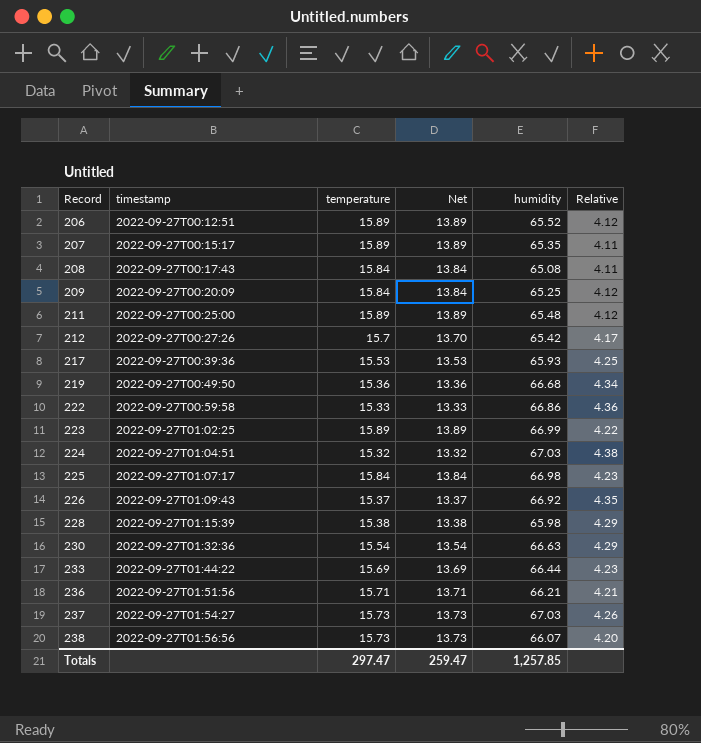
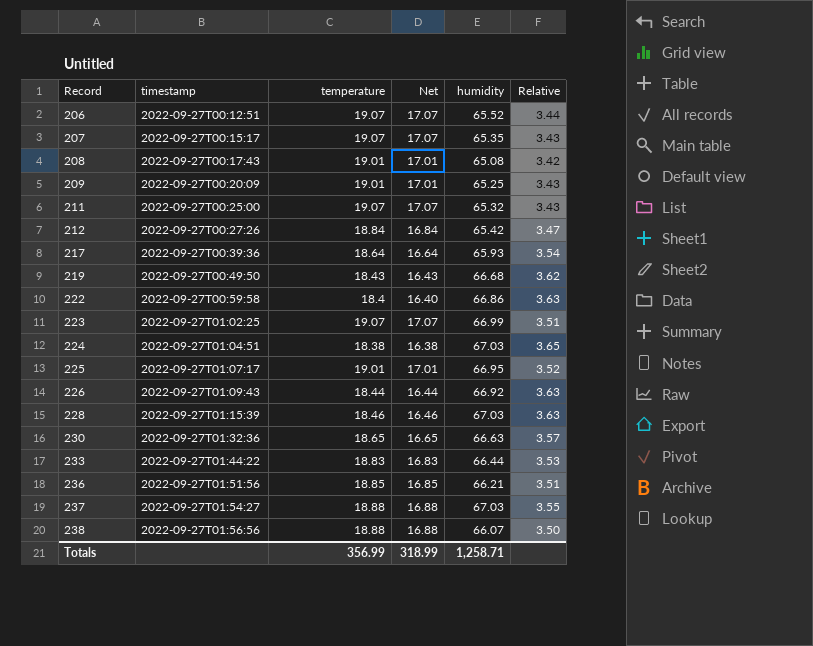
206 | temperature: 15.89 -> 19.07
206 | Net: 13.89 -> 17.07
206 | Relative: 4.12 -> 3.44
207 | temperature: 15.89 -> 19.07
207 | Net: 13.89 -> 17.07
207 | Relative: 4.11 -> 3.43
208 | temperature: 15.84 -> 19.01
208 | Net: 13.84 -> 17.01
208 | Relative: 4.11 -> 3.42
209 | temperature: 15.84 -> 19.01
209 | Net: 13.84 -> 17.01
209 | Relative: 4.12 -> 3.43
211 | temperature: 15.89 -> 19.07
211 | Net: 13.89 -> 17.07
211 | humidity: 65.48 -> 65.32
211 | Relative: 4.12 -> 3.43
212 | temperature: 15.7 -> 18.84
212 | Net: 13.70 -> 16.84
212 | Relative: 4.17 -> 3.47
217 | temperature: 15.53 -> 18.64
217 | Net: 13.53 -> 16.64
217 | Relative: 4.25 -> 3.54
219 | temperature: 15.36 -> 18.43
219 | Net: 13.36 -> 16.43
219 | Relative: 4.34 -> 3.62
222 | temperature: 15.33 -> 18.4
222 | Net: 13.33 -> 16.40
222 | Relative: 4.36 -> 3.63
223 | temperature: 15.89 -> 19.07
223 | Net: 13.89 -> 17.07
223 | Relative: 4.22 -> 3.51
224 | temperature: 15.32 -> 18.38
224 | Net: 13.32 -> 16.38
224 | Relative: 4.38 -> 3.65
225 | temperature: 15.84 -> 19.01
225 | Net: 13.84 -> 17.01
225 | humidity: 66.98 -> 66.95
225 | Relative: 4.23 -> 3.52
226 | temperature: 15.37 -> 18.44
226 | Net: 13.37 -> 16.44
226 | Relative: 4.35 -> 3.63
228 | temperature: 15.38 -> 18.46
228 | Net: 13.38 -> 16.46
228 | humidity: 65.98 -> 67.03
228 | Relative: 4.29 -> 3.63
230 | temperature: 15.54 -> 18.65
230 | Net: 13.54 -> 16.65
230 | Relative: 4.29 -> 3.57
233 | temperature: 15.69 -> 18.83
233 | Net: 13.69 -> 16.83
233 | Relative: 4.23 -> 3.53
236 | temperature: 15.71 -> 18.85
236 | Net: 13.71 -> 16.85
236 | Relative: 4.21 -> 3.51
237 | temperature: 15.73 -> 18.88
237 | Net: 13.73 -> 16.88
237 | Relative: 4.26 -> 3.55
238 | temperature: 15.73 -> 18.88
238 | Net: 13.73 -> 16.88
238 | Relative: 4.20 -> 3.50
Totals | temperature: 297.47 -> 356.99
Totals | Net: 259.47 -> 318.99
Totals | humidity: 1,257.85 -> 1,258.71

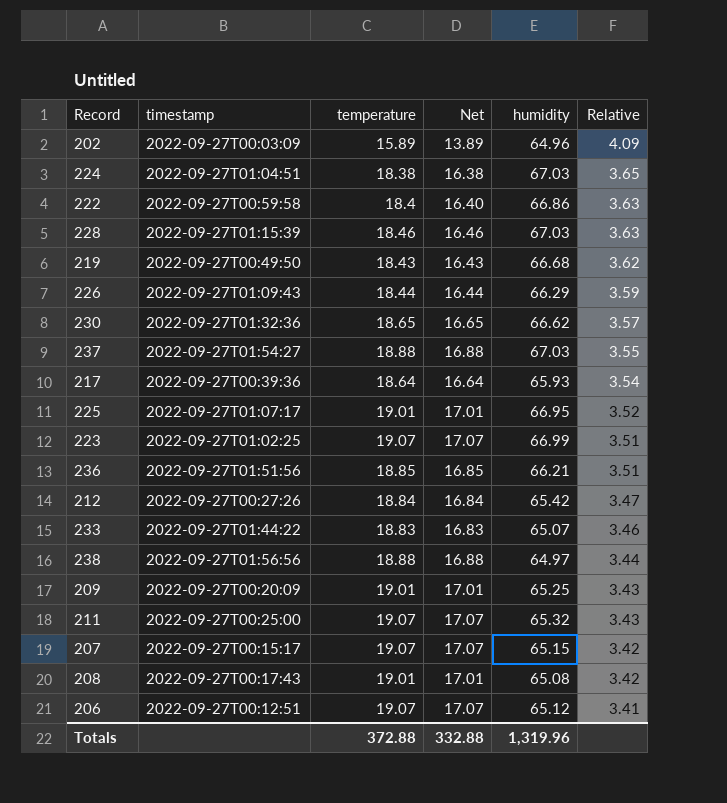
row order: Record ascending -> Relative descending
row 202: none -> 2022-09-27T00:03:09 | 15.89 | 13.89 | 64.96 | 4.09
226 | humidity: 66.92 -> 66.29
226 | Relative: 3.63 -> 3.59
230 | humidity: 66.63 -> 66.62
233 | humidity: 66.44 -> 65.07
233 | Relative: 3.53 -> 3.46
238 | humidity: 66.07 -> 64.97
238 | Relative: 3.50 -> 3.44
207 | humidity: 65.35 -> 65.15
207 | Relative: 3.43 -> 3.42
206 | humidity: 65.52 -> 65.12
206 | Relative: 3.44 -> 3.41
Totals | temperature: 356.99 -> 372.88
Totals | Net: 318.99 -> 332.88
Totals | humidity: 1,258.71 -> 1,319.96

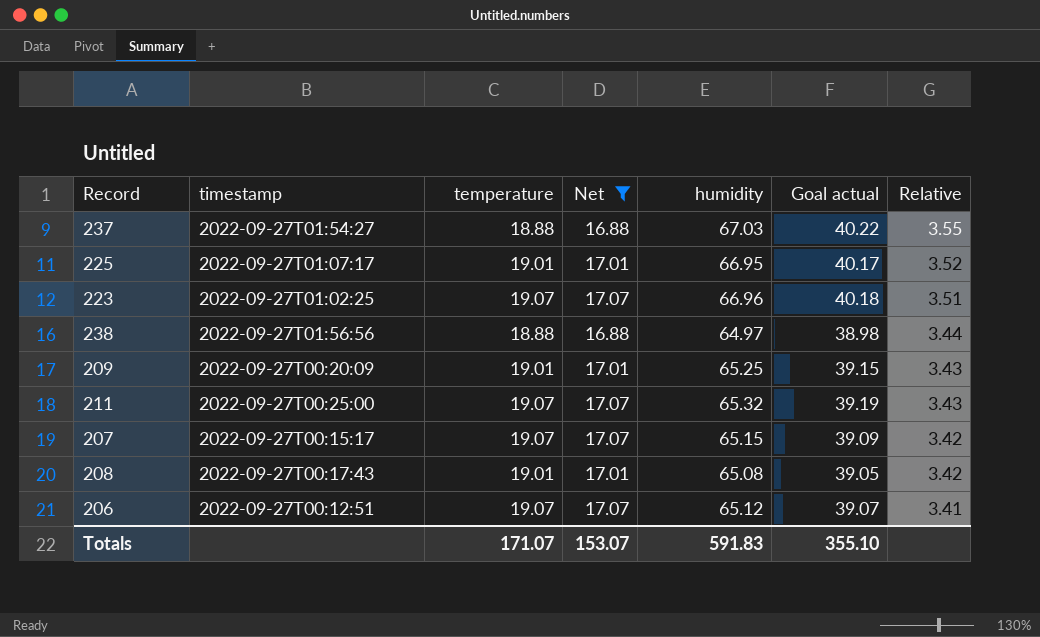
filter: none -> Net >= 16.88
column Goal actual | formula: none -> [humidity] * 0.6
223 | humidity: 66.99 -> 66.96
Totals | temperature: 372.88 -> 171.07
Totals | Net: 332.88 -> 153.07
Totals | humidity: 1,319.96 -> 591.83

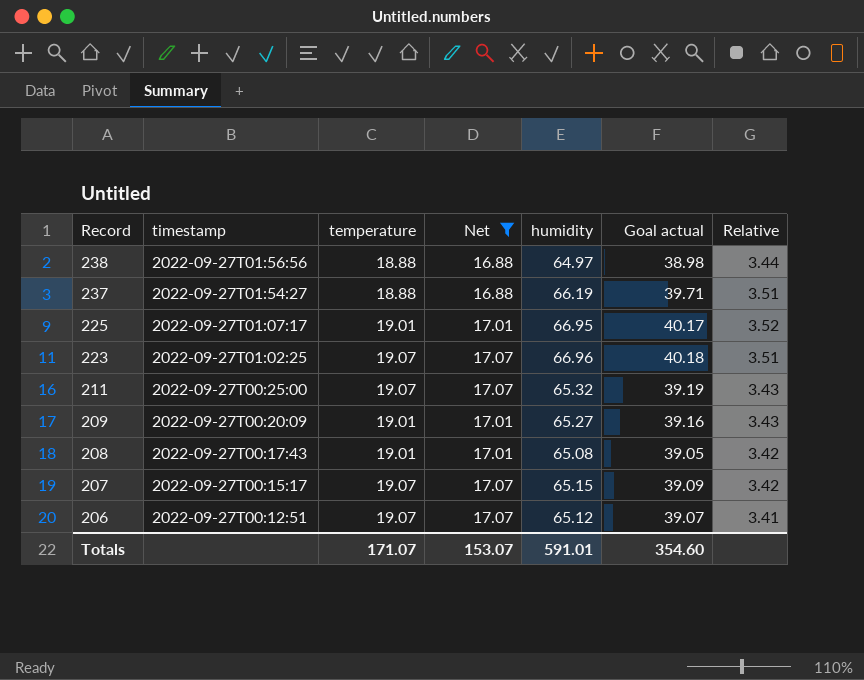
row order: Relative descending -> Record descending
237 | humidity: 67.03 -> 66.19
237 | Goal actual: 40.22 -> 39.71
237 | Relative: 3.55 -> 3.51
209 | humidity: 65.25 -> 65.27
209 | Goal actual: 39.15 -> 39.16
Totals | humidity: 591.83 -> 591.01
Totals | Goal actual: 355.10 -> 354.60

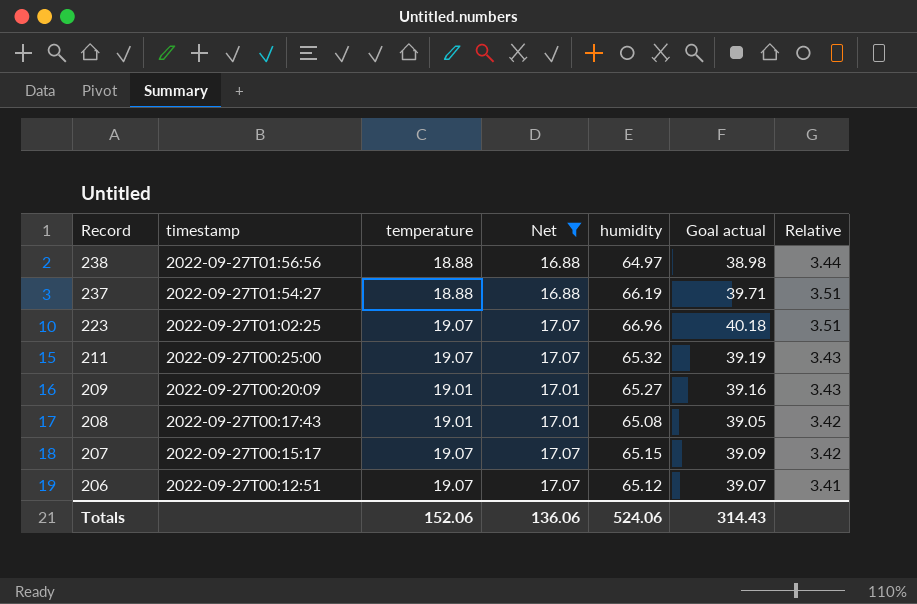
row 225: 2022-09-27T01:07:17 | 19.01 | 17.01 | 66.95 | 40.17 | 3.52 -> none
Totals | temperature: 171.07 -> 152.06
Totals | Net: 153.07 -> 136.06
Totals | humidity: 591.01 -> 524.06
Totals | Goal actual: 354.60 -> 314.43

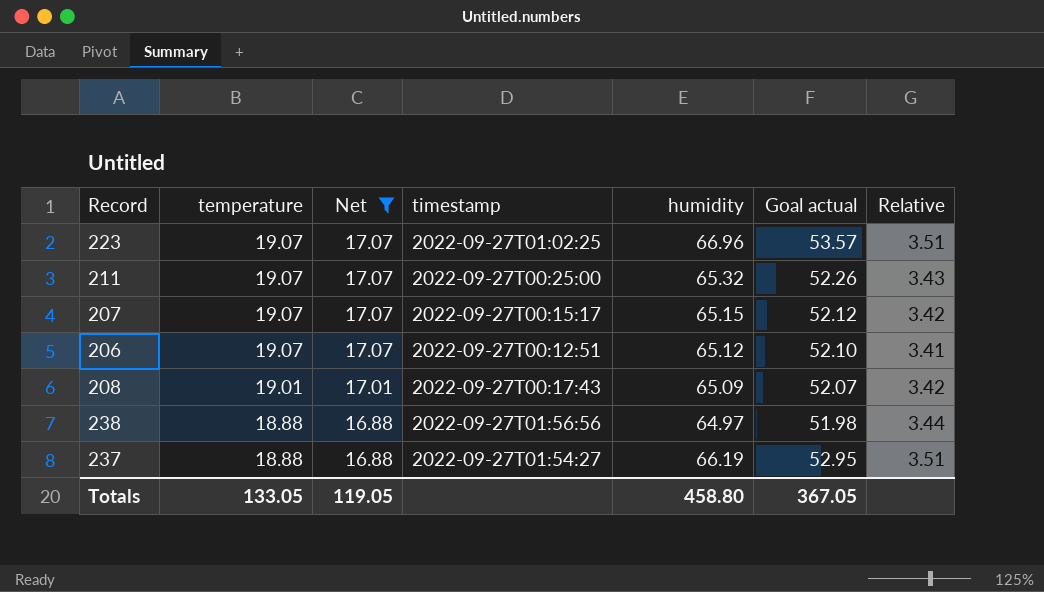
row order: Record descending -> temperature descending
column timestamp | position: 2 -> 4
column Goal actual | formula: [humidity] * 0.6 -> [humidity] * 0.8
row 209: 2022-09-27T00:20:09 | 19.01 | 17.01 | 65.27 | 39.16 | 3.43 -> none
208 | humidity: 65.08 -> 65.09
Totals | temperature: 152.06 -> 133.05
Totals | Net: 136.06 -> 119.05
Totals | humidity: 524.06 -> 458.80
Totals | Goal actual: 314.43 -> 367.05

